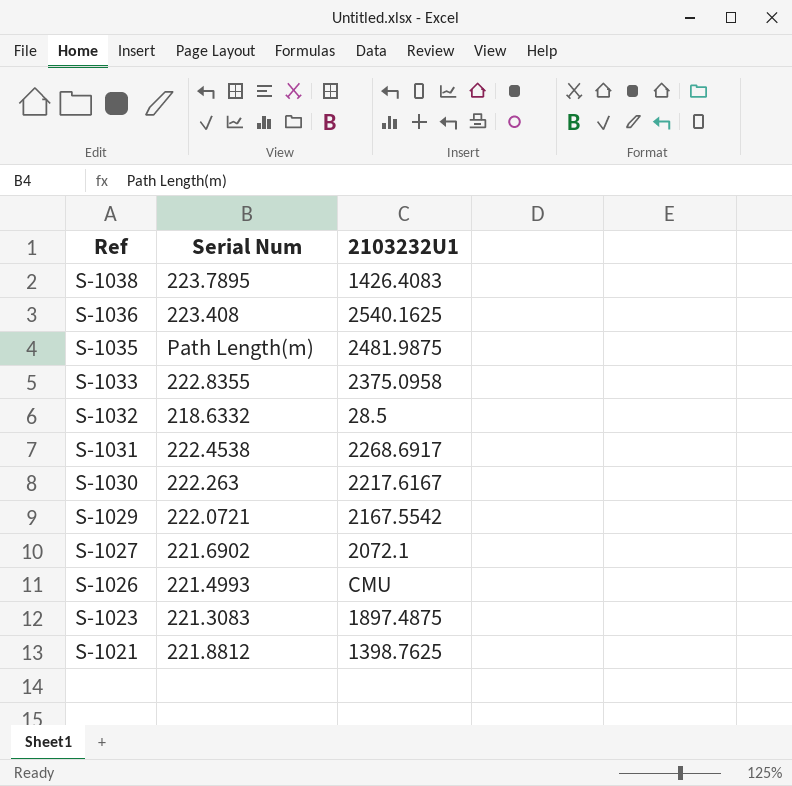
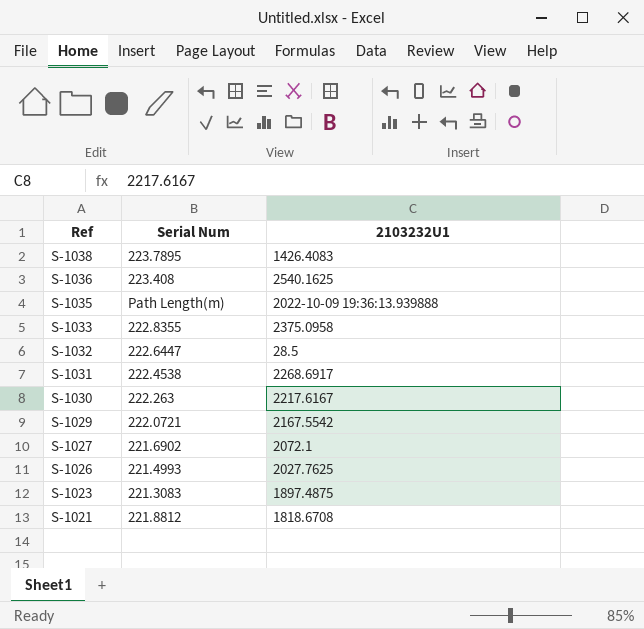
S-1035 | 2103232U1: 2481.9875 -> 2022-10-09 19:36:13.939888
S-1032 | Serial Num: 218.6332 -> 222.6447
S-1026 | 2103232U1: CMU -> 2027.7625
S-1021 | 2103232U1: 1398.7625 -> 1818.6708

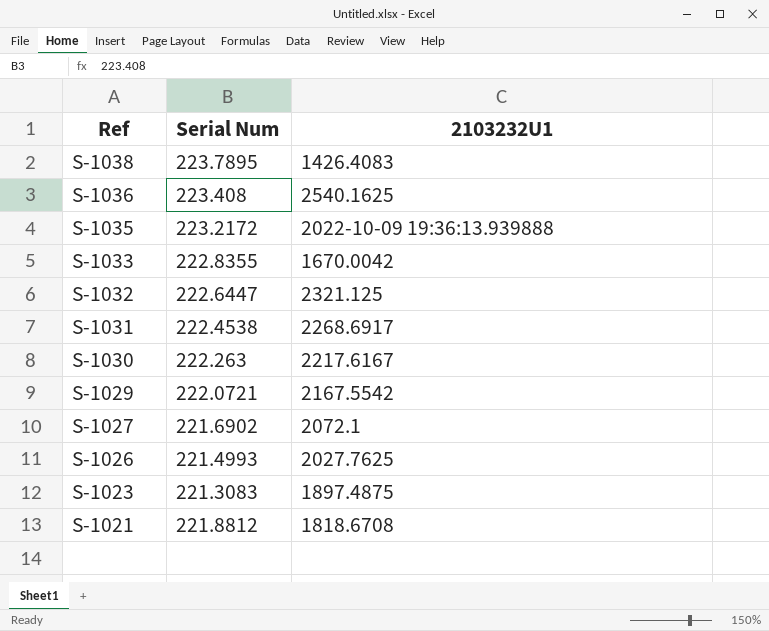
S-1035 | Serial Num: Path Length(m) -> 223.2172
S-1033 | 2103232U1: 2375.0958 -> 1670.0042
S-1032 | 2103232U1: 28.5 -> 2321.125

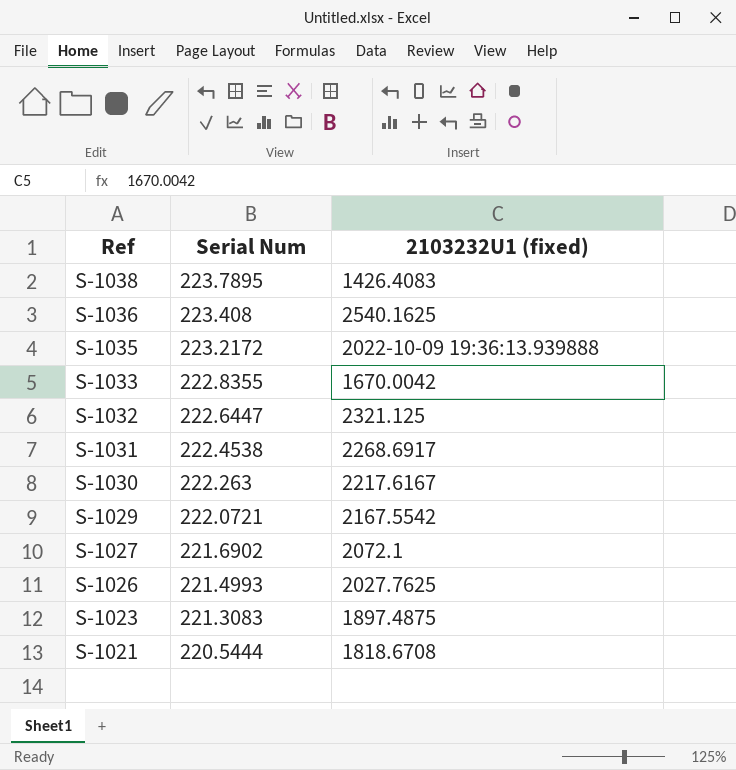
column name: 2103232U1 -> 2103232U1 (fixed)
S-1021 | Serial Num: 221.8812 -> 220.5444

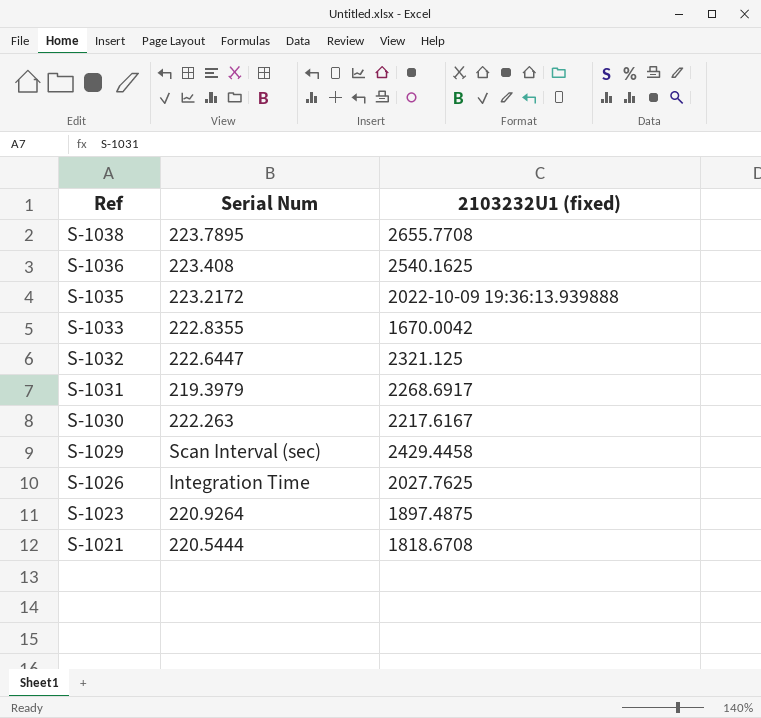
row S-1027: 221.6902 | 2072.1 -> none
S-1038 | 2103232U1 (fixed): 1426.4083 -> 2655.7708
S-1031 | Serial Num: 222.4538 -> 219.3979
S-1029 | Serial Num: 222.0721 -> Scan Interval (sec)
S-1029 | 2103232U1 (fixed): 2167.5542 -> 2429.4458
S-1026 | Serial Num: 221.4993 -> Integration Time
S-1023 | Serial Num: 221.3083 -> 220.9264

